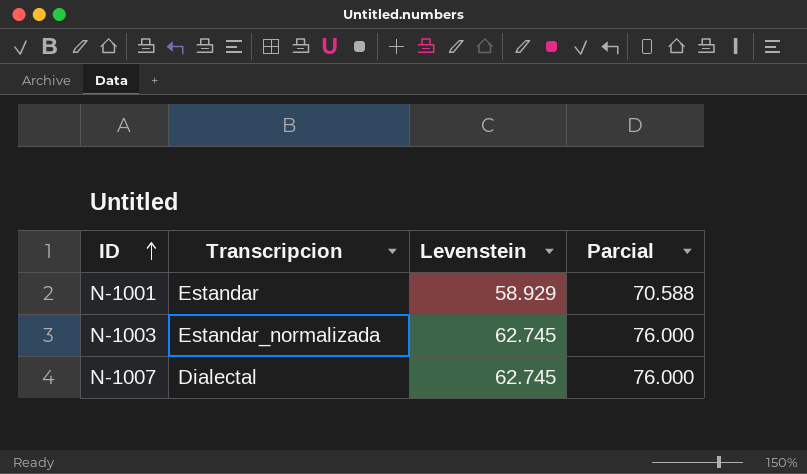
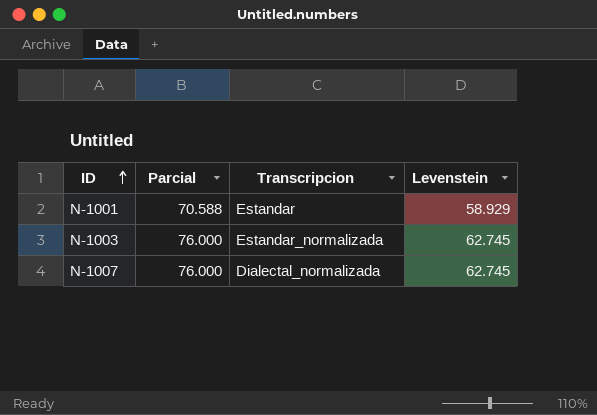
column Parcial | position: 4 -> 2
N-1007 | Transcripcion: Dialectal -> Dialectal_normalizada

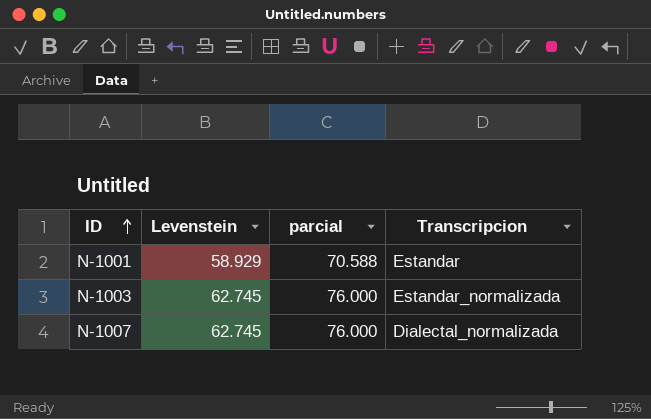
column Levenstein | position: 4 -> 2
column name: Parcial -> parcial

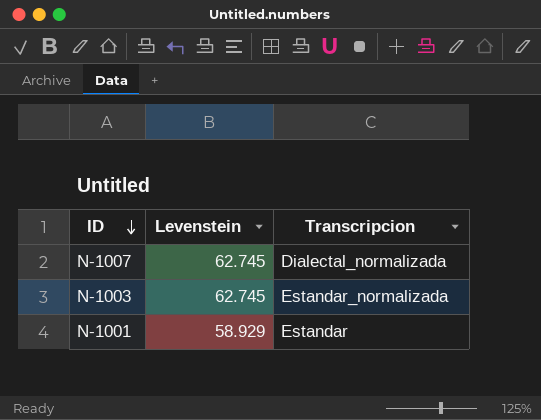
row order: ID ascending -> ID descending
column parcial | position: 3 -> none

